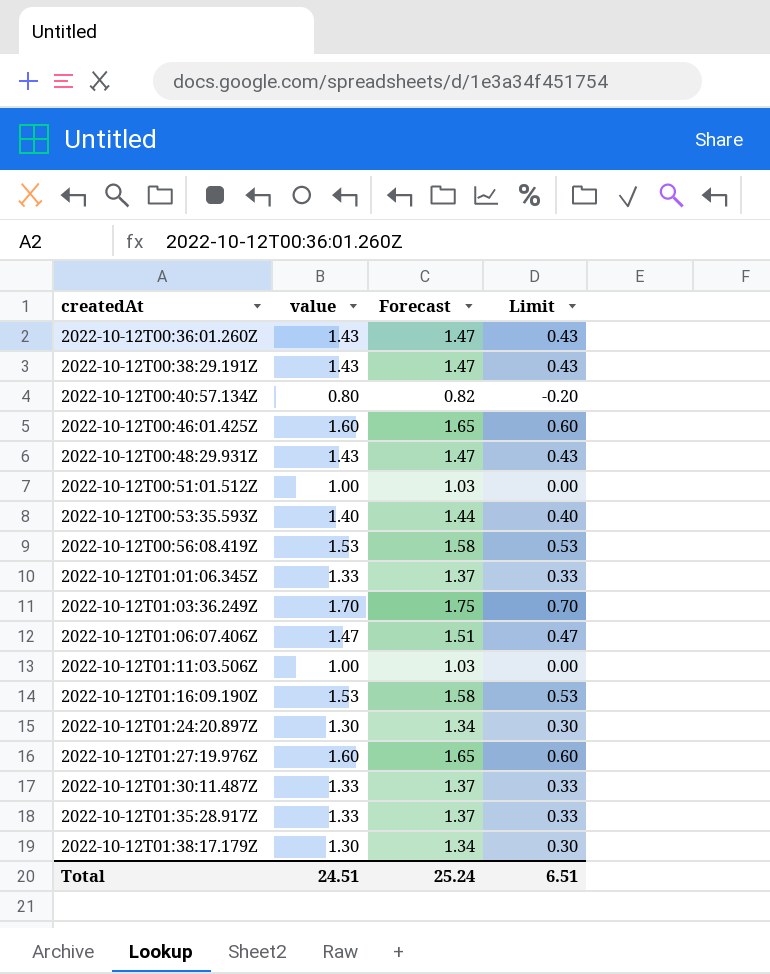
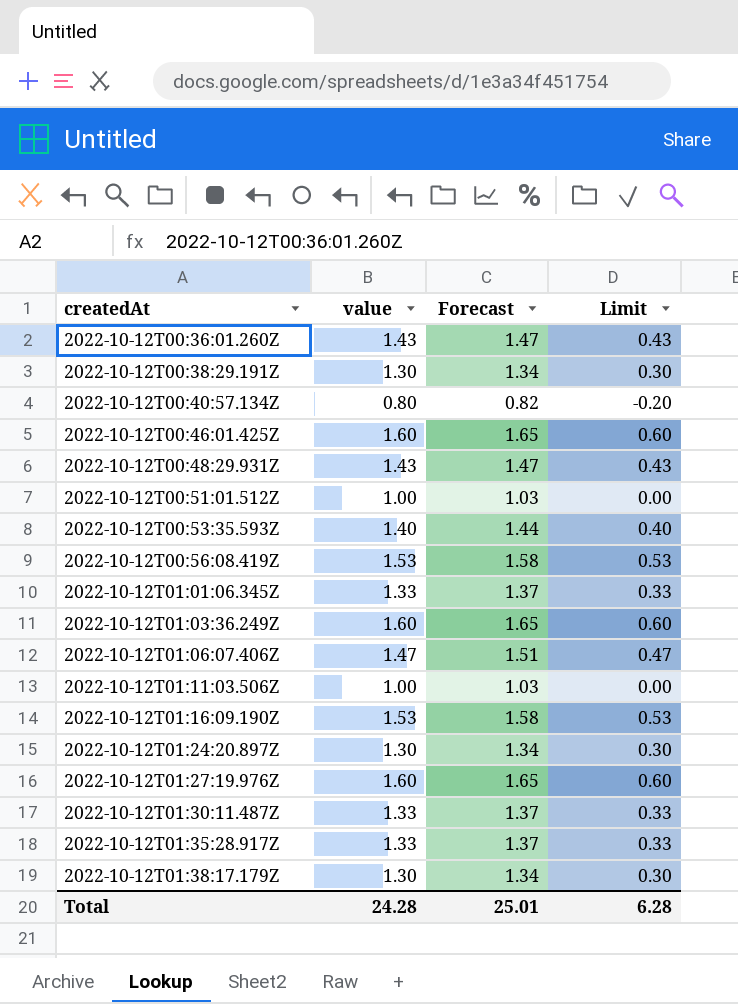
2022-10-12T00:38:29.191Z | value: 1.43 -> 1.30
2022-10-12T00:38:29.191Z | Forecast: 1.47 -> 1.34
2022-10-12T00:38:29.191Z | Limit: 0.43 -> 0.30
2022-10-12T01:03:36.249Z | value: 1.70 -> 1.60
2022-10-12T01:03:36.249Z | Forecast: 1.75 -> 1.65
2022-10-12T01:03:36.249Z | Limit: 0.70 -> 0.60
Total | value: 24.51 -> 24.28
Total | Forecast: 25.24 -> 25.01
Total | Limit: 6.51 -> 6.28

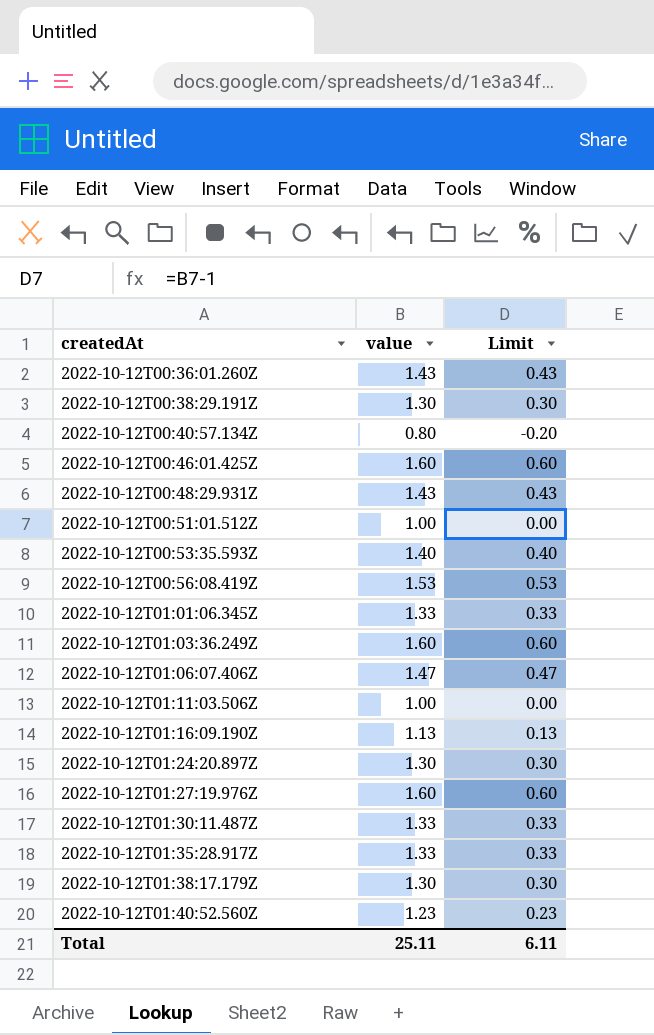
column Forecast | formula: [value] * 1.03 -> none
2022-10-12T01:16:09.190Z | value: 1.53 -> 1.13
2022-10-12T01:16:09.190Z | Limit: 0.53 -> 0.13
row 2022-10-12T01:40:52.560Z: none -> 1.23 | 0.23
Total | value: 24.28 -> 25.11
Total | Limit: 6.28 -> 6.11

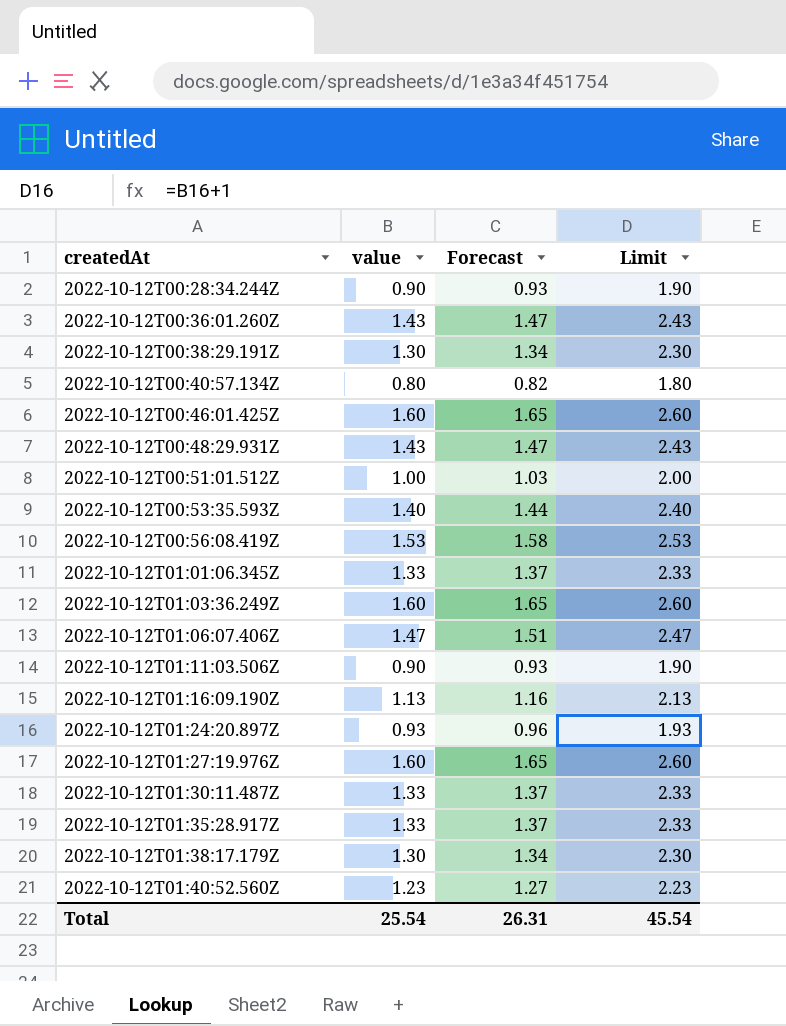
column Forecast | formula: none -> [value] * 1.03
column Limit | formula: [value] - 1 -> [value] + 1
row 2022-10-12T00:28:34.244Z: none -> 0.90 | 0.93 | 1.90
2022-10-12T01:11:03.506Z | value: 1.00 -> 0.90
2022-10-12T01:24:20.897Z | value: 1.30 -> 0.93
Total | value: 25.11 -> 25.54
Total | Limit: 6.11 -> 45.54

